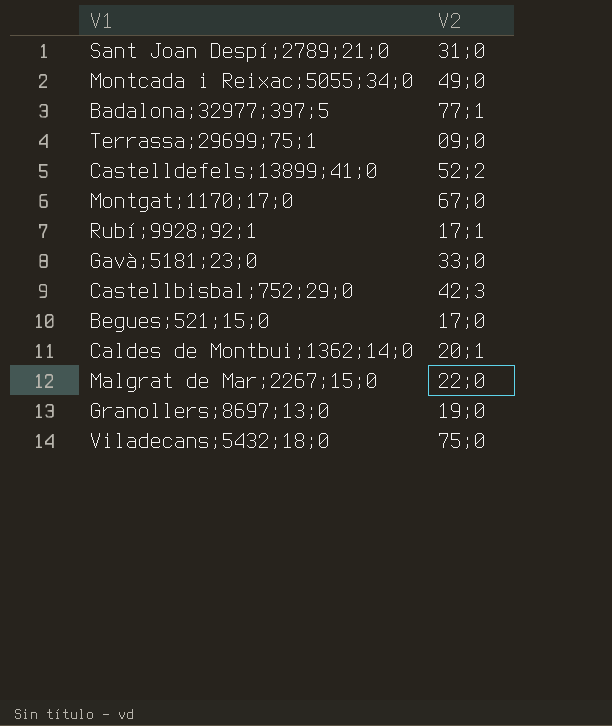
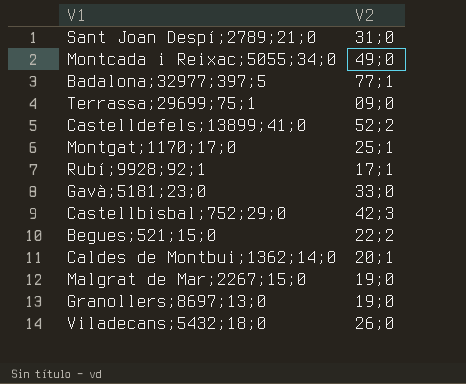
Montgat;1170;17;0 | V2: 67;0 -> 25;1
Begues;521;15;0 | V2: 17;0 -> 22;2
Malgrat de Mar;2267;15;0 | V2: 22;0 -> 19;0
Viladecans;5432;18;0 | V2: 75;0 -> 26;0

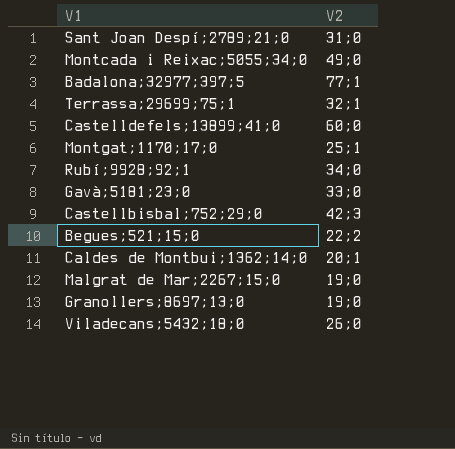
Terrassa;29699;75;1 | V2: 09;0 -> 32;1
Castelldefels;13899;41;0 | V2: 52;2 -> 60;0
Rubí;9928;92;1 | V2: 17;1 -> 34;0

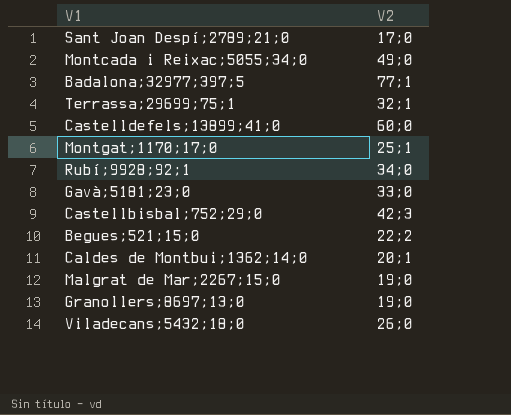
Sant Joan Despí;2789;21;0 | V2: 31;0 -> 17;0

